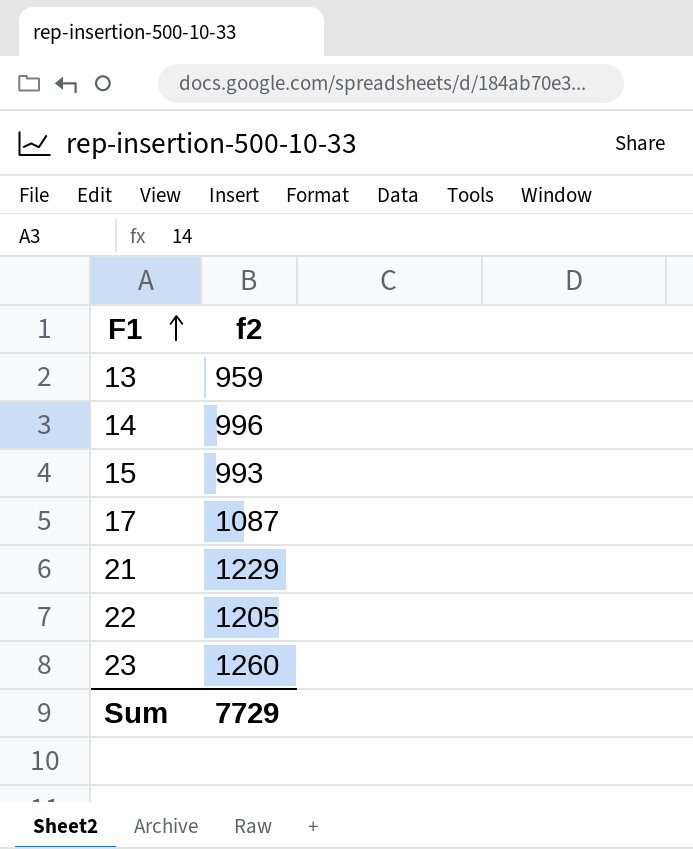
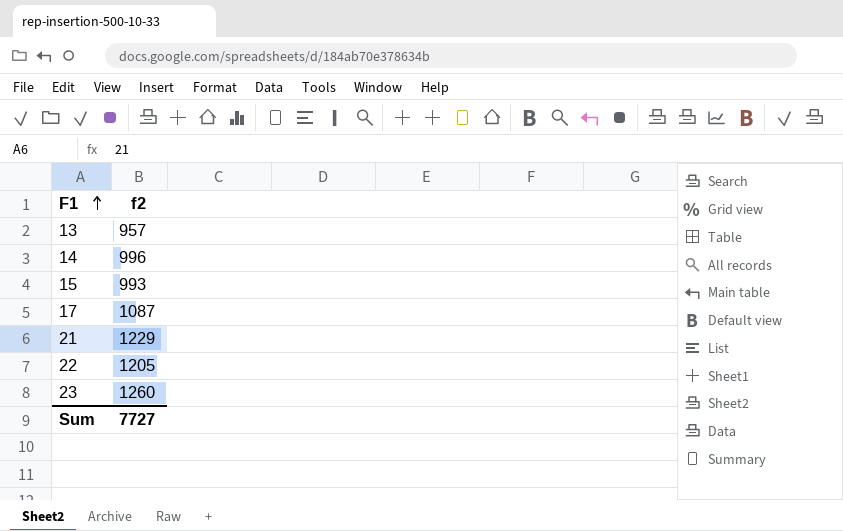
13 | f2: 959 -> 957
Sum | f2: 7729 -> 7727

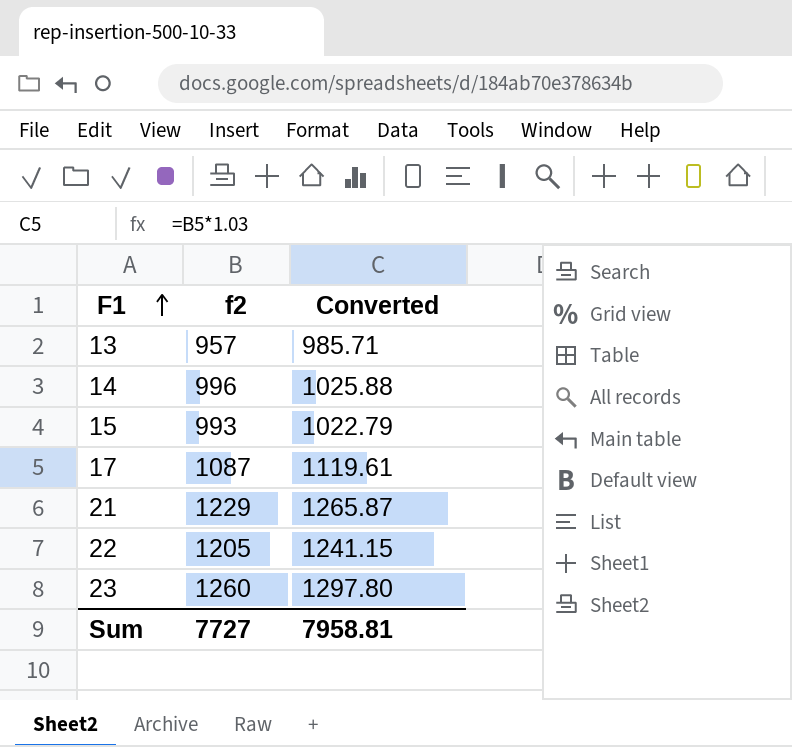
column Converted | formula: none -> [f2] * 1.03

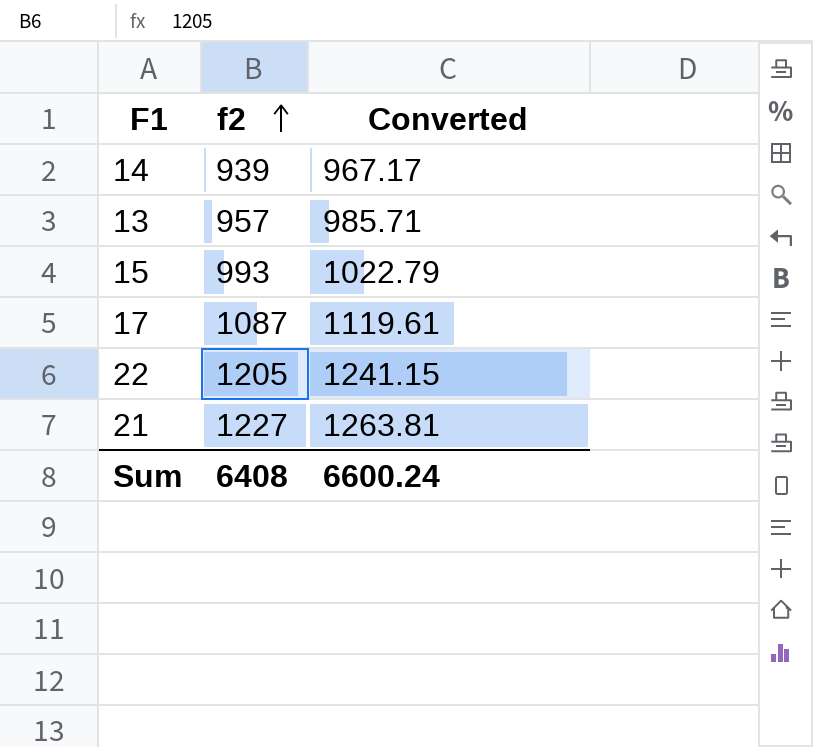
row order: F1 ascending -> f2 ascending
row 23: 1260 | 1297.80 -> none
14 | f2: 996 -> 939
14 | Converted: 1025.88 -> 967.17
21 | f2: 1229 -> 1227
21 | Converted: 1265.87 -> 1263.81
Sum | f2: 7727 -> 6408
Sum | Converted: 7958.81 -> 6600.24

